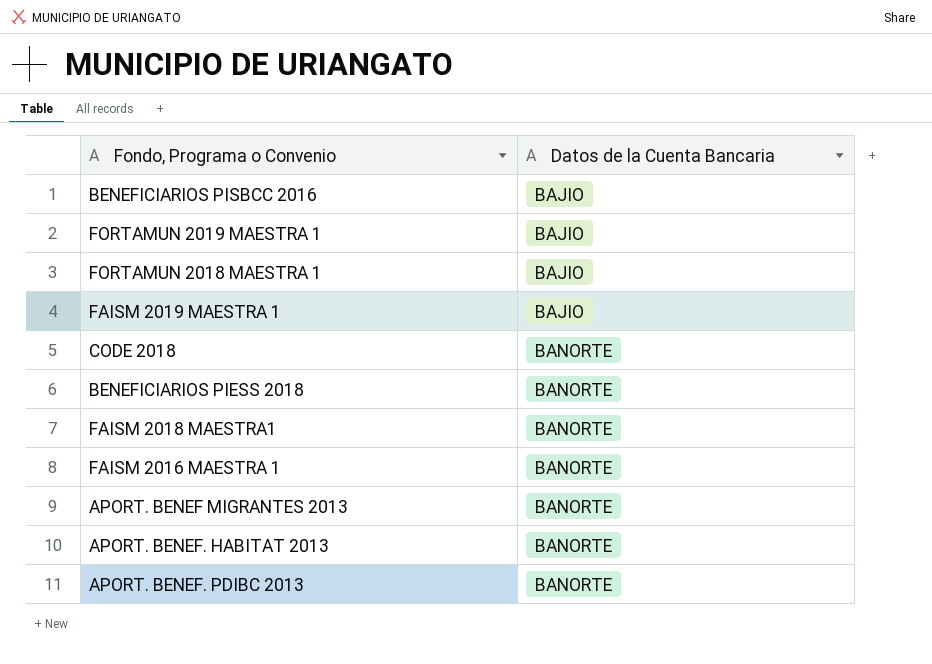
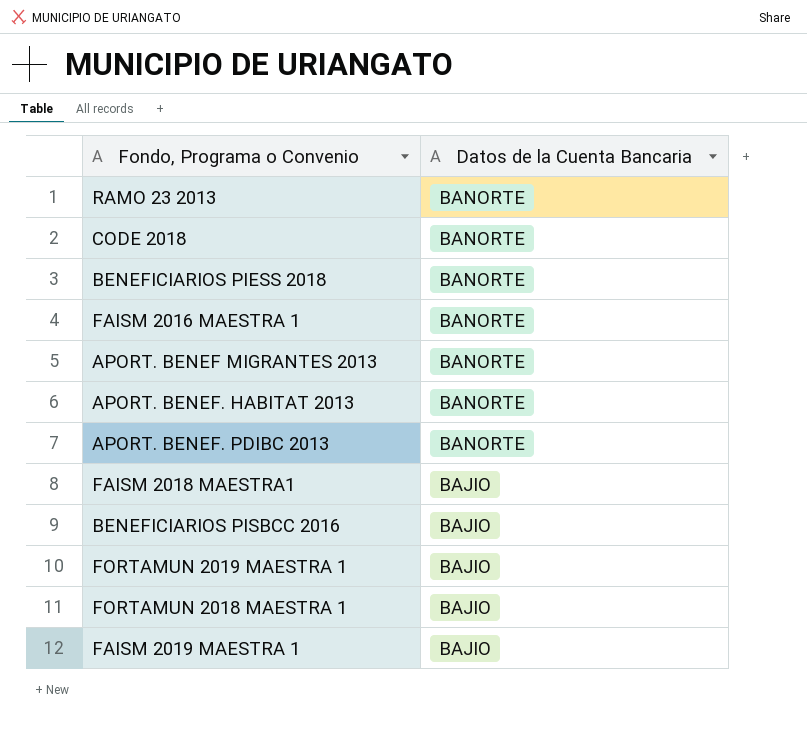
row order: Datos de la Cuenta Bancaria ascending -> Datos de la Cuenta Bancaria descending
row RAMO 23 2013: none -> BANORTE
FAISM 2018 MAESTRA1 | Datos de la Cuenta Bancaria: BANORTE -> BAJIO

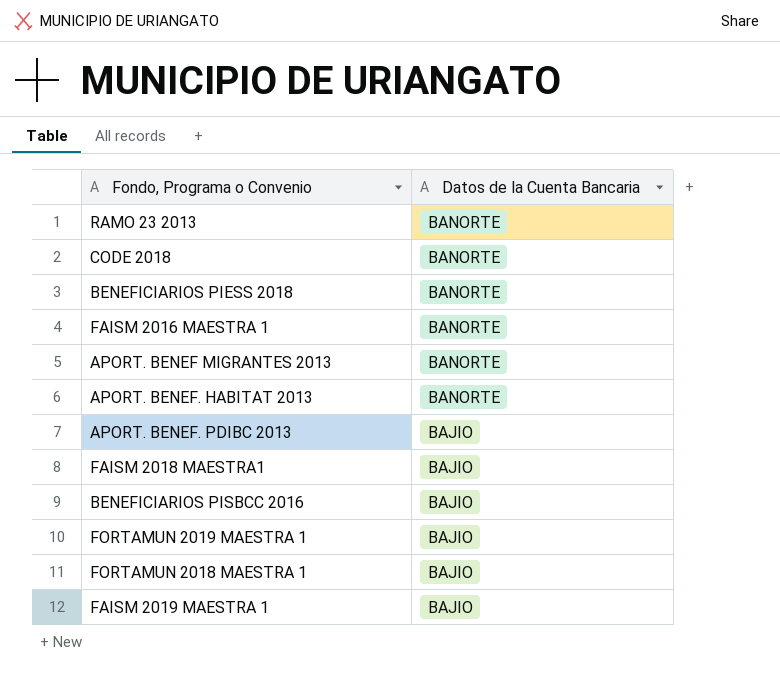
APORT. BENEF. PDIBC 2013 | Datos de la Cuenta Bancaria: BANORTE -> BAJIO

